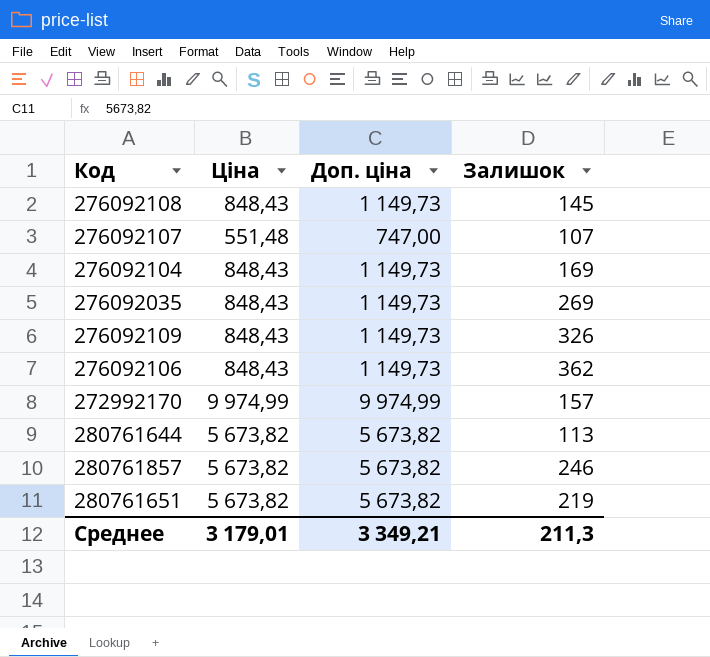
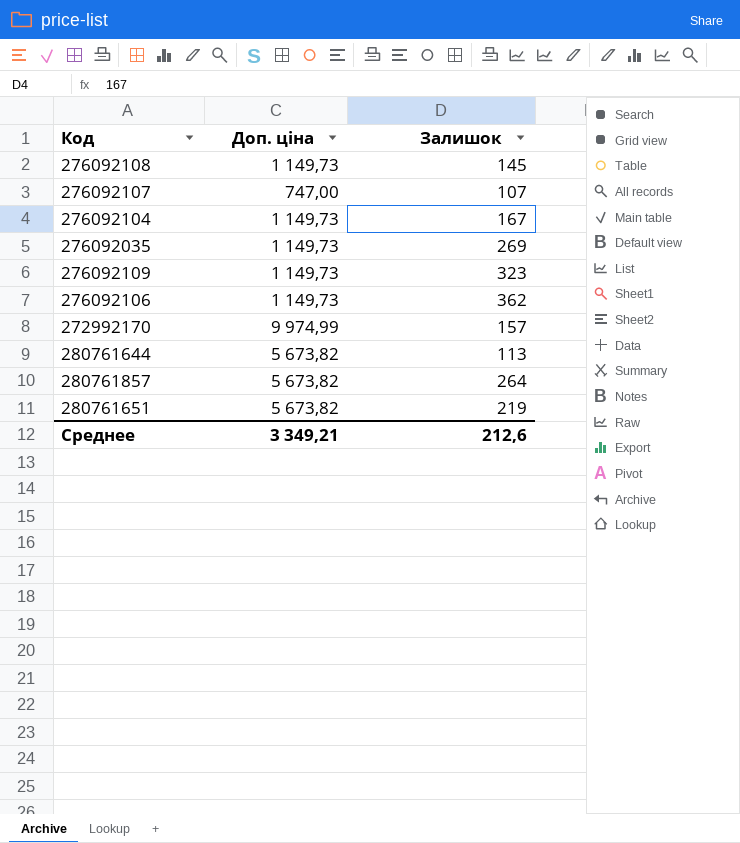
column Ціна | position: 2 -> none
276092104 | Залишок: 169 -> 167
276092109 | Залишок: 326 -> 323
280761857 | Залишок: 246 -> 264
Среднее | Залишок: 211,3 -> 212,6

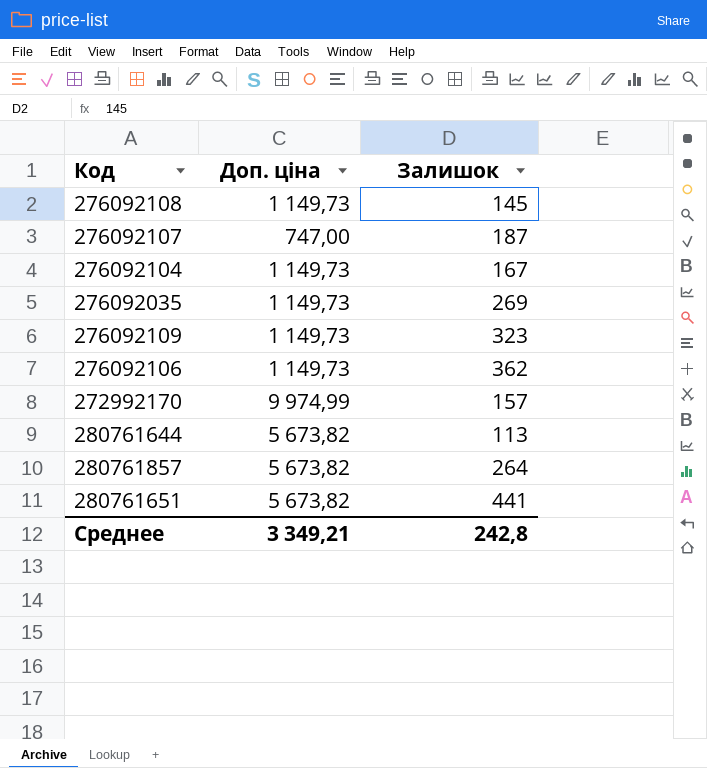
276092107 | Залишок: 107 -> 187
280761651 | Залишок: 219 -> 441
Среднее | Залишок: 212,6 -> 242,8

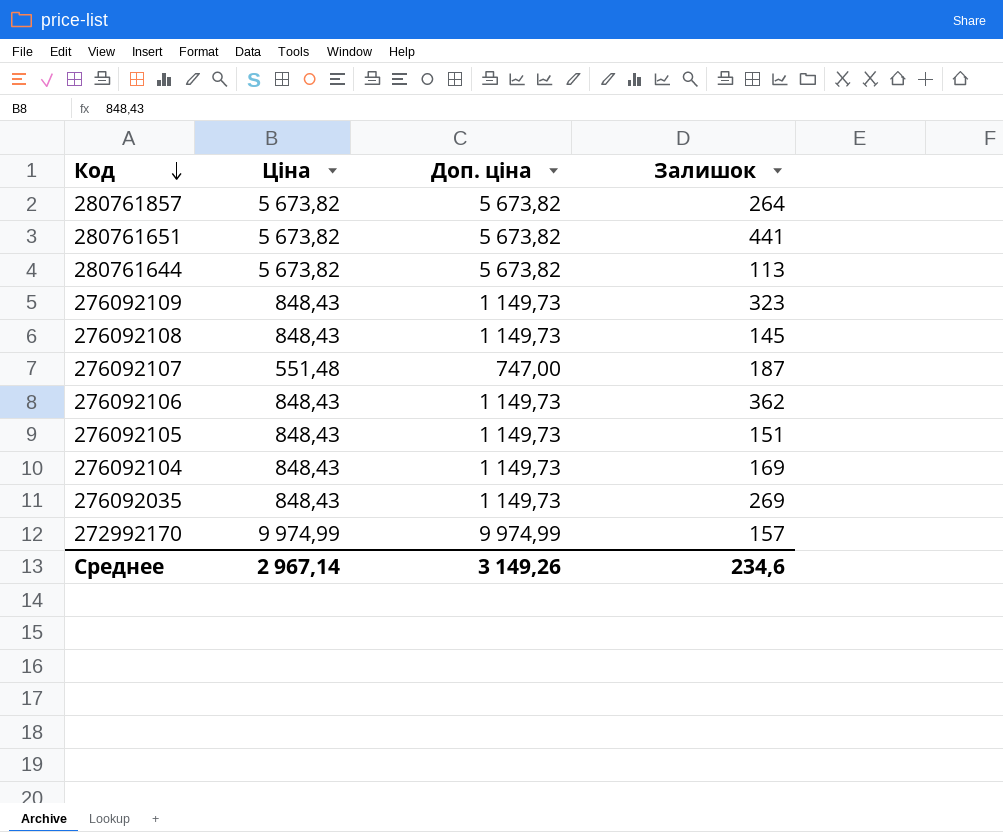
row order: none -> Код descending
column Ціна | position: none -> 2
row 276092105: none -> 848,43 | 1 149,73 | 151
276092104 | Залишок: 167 -> 169
Среднее | Доп. ціна: 3 349,21 -> 3 149,26
Среднее | Залишок: 242,8 -> 234,6

